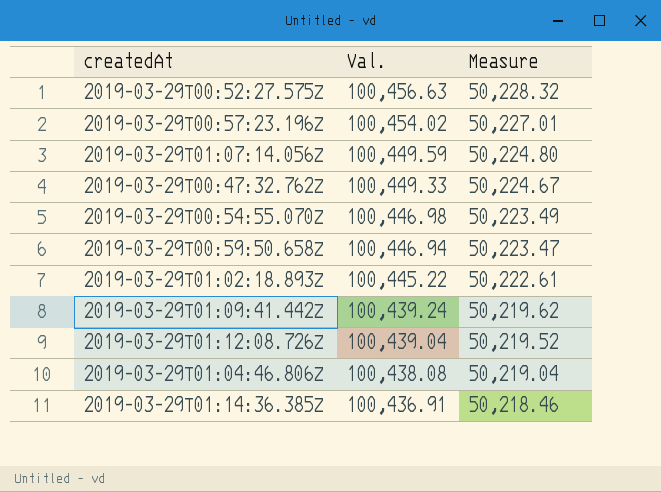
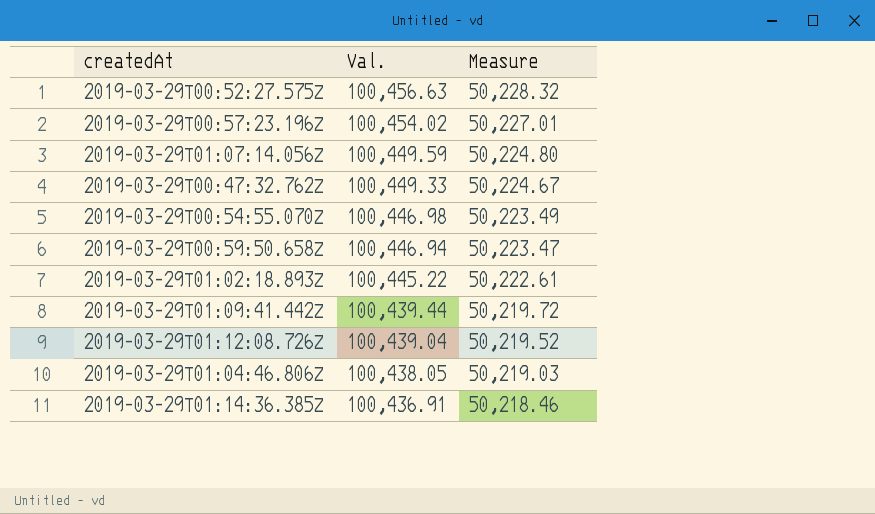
2019-03-29T01:09:41.442Z | Val.: 100,439.24 -> 100,439.44
2019-03-29T01:09:41.442Z | Measure: 50,219.62 -> 50,219.72
2019-03-29T01:04:46.806Z | Val.: 100,438.08 -> 100,438.05
2019-03-29T01:04:46.806Z | Measure: 50,219.04 -> 50,219.03

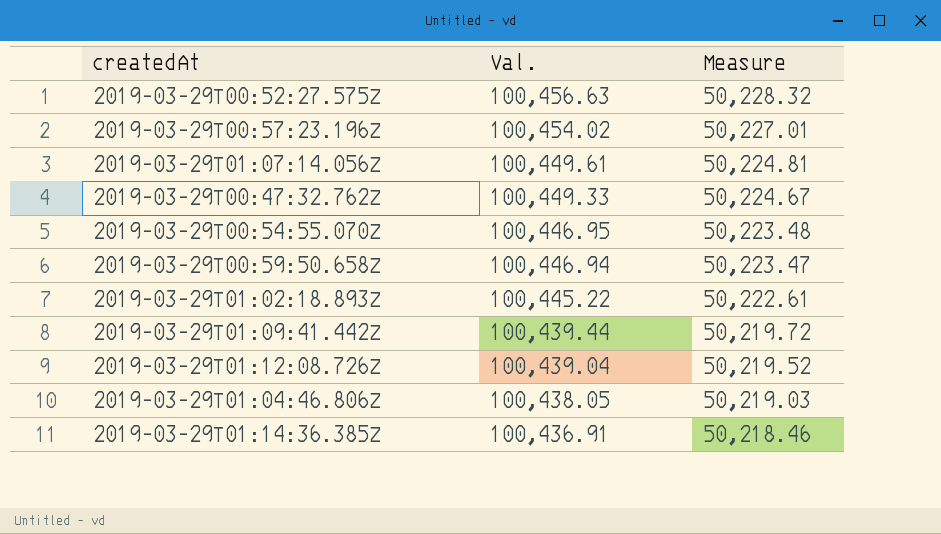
2019-03-29T01:07:14.056Z | Val.: 100,449.59 -> 100,449.61
2019-03-29T01:07:14.056Z | Measure: 50,224.80 -> 50,224.81
2019-03-29T00:54:55.070Z | Val.: 100,446.98 -> 100,446.95
2019-03-29T00:54:55.070Z | Measure: 50,223.49 -> 50,223.48

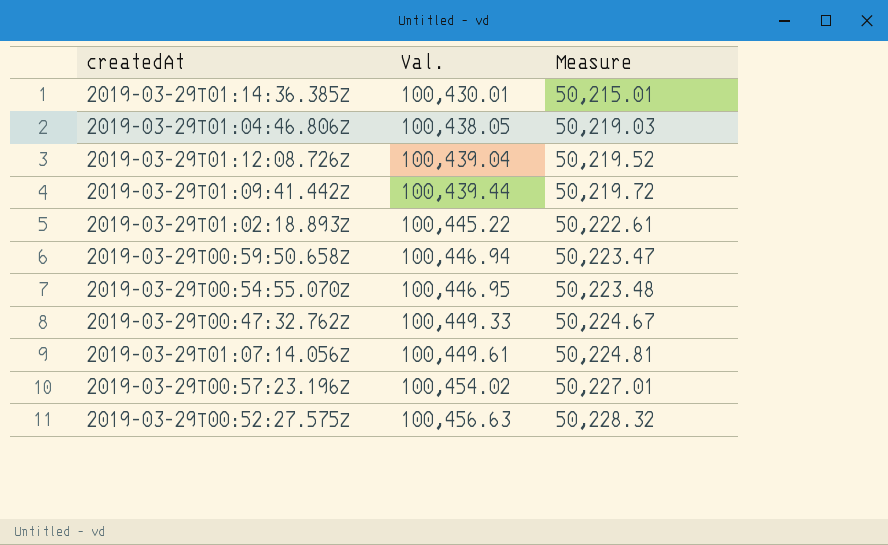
row order: Val. descending -> Val. ascending
2019-03-29T01:14:36.385Z | Val.: 100,436.91 -> 100,430.01
2019-03-29T01:14:36.385Z | Measure: 50,218.46 -> 50,215.01

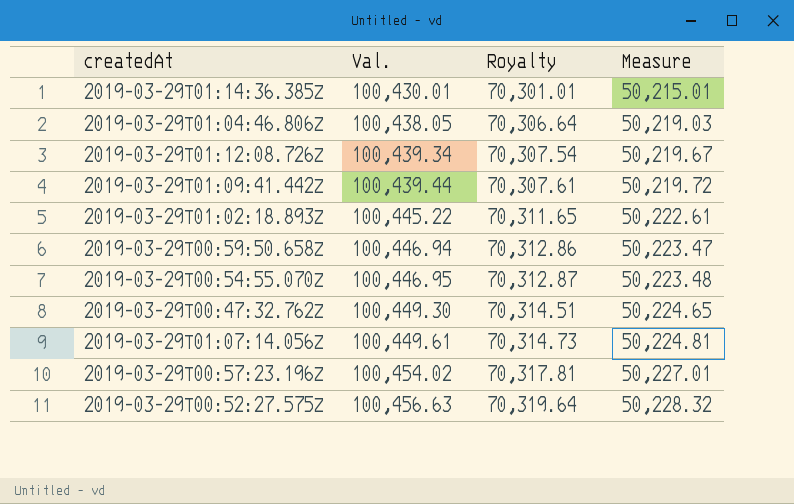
column Royalty | formula: none -> [Val.] * 0.7
2019-03-29T01:12:08.726Z | Val.: 100,439.04 -> 100,439.34
2019-03-29T01:12:08.726Z | Measure: 50,219.52 -> 50,219.67
2019-03-29T00:47:32.762Z | Val.: 100,449.33 -> 100,449.30
2019-03-29T00:47:32.762Z | Measure: 50,224.67 -> 50,224.65

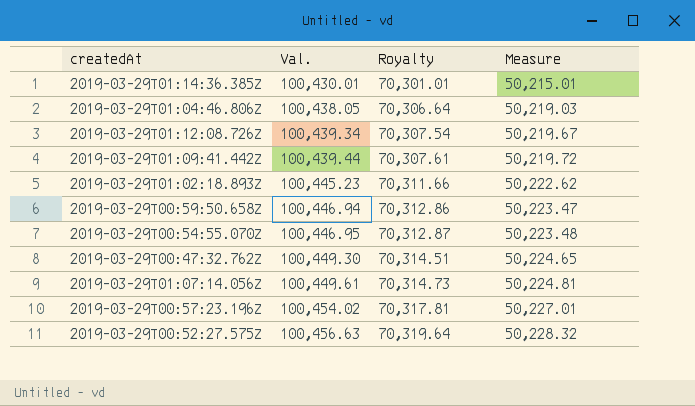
2019-03-29T01:02:18.893Z | Val.: 100,445.22 -> 100,445.23
2019-03-29T01:02:18.893Z | Royalty: 70,311.65 -> 70,311.66
2019-03-29T01:02:18.893Z | Measure: 50,222.61 -> 50,222.62

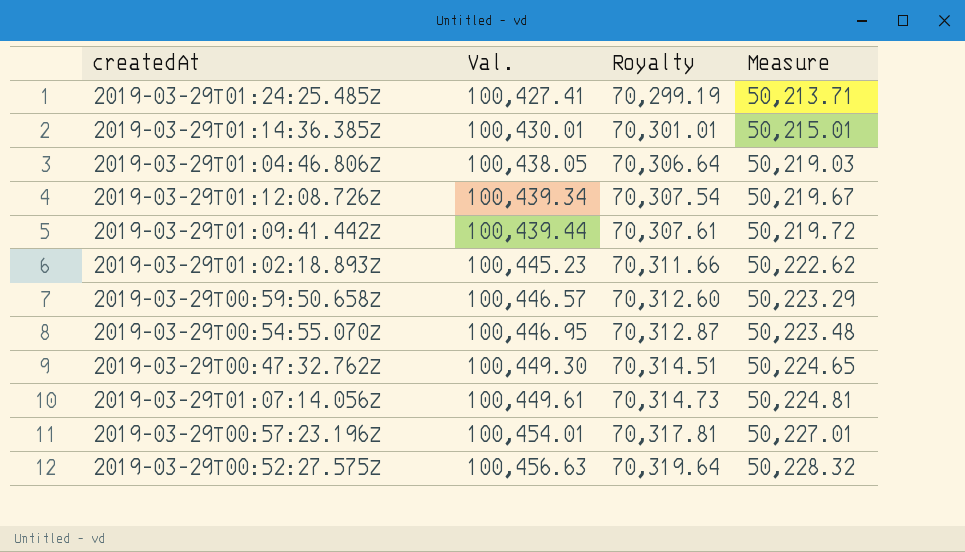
row 2019-03-29T01:24:25.485Z: none -> 100,427.41 | 70,299.19 | 50,213.71
2019-03-29T00:59:50.658Z | Val.: 100,446.94 -> 100,446.57
2019-03-29T00:59:50.658Z | Royalty: 70,312.86 -> 70,312.60
2019-03-29T00:59:50.658Z | Measure: 50,223.47 -> 50,223.29
2019-03-29T00:57:23.196Z | Val.: 100,454.02 -> 100,454.01

